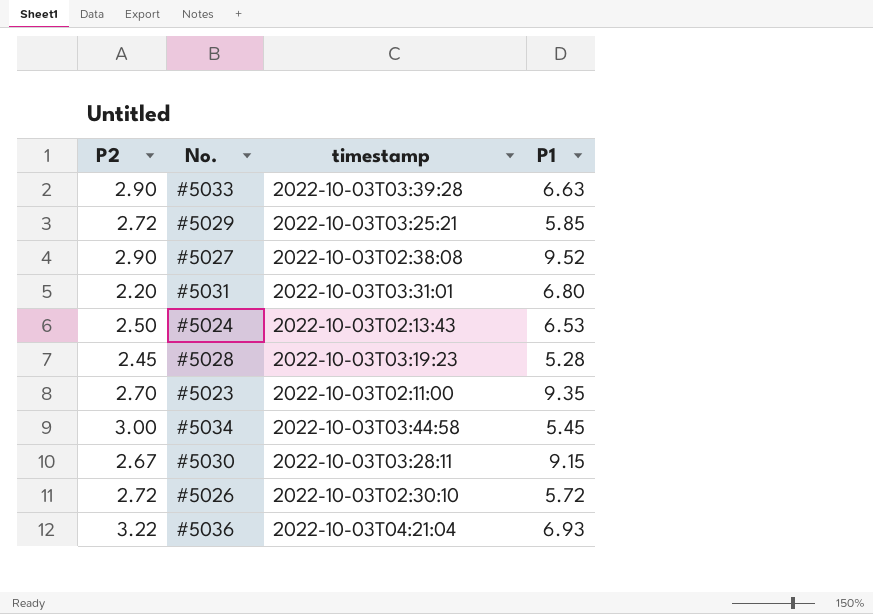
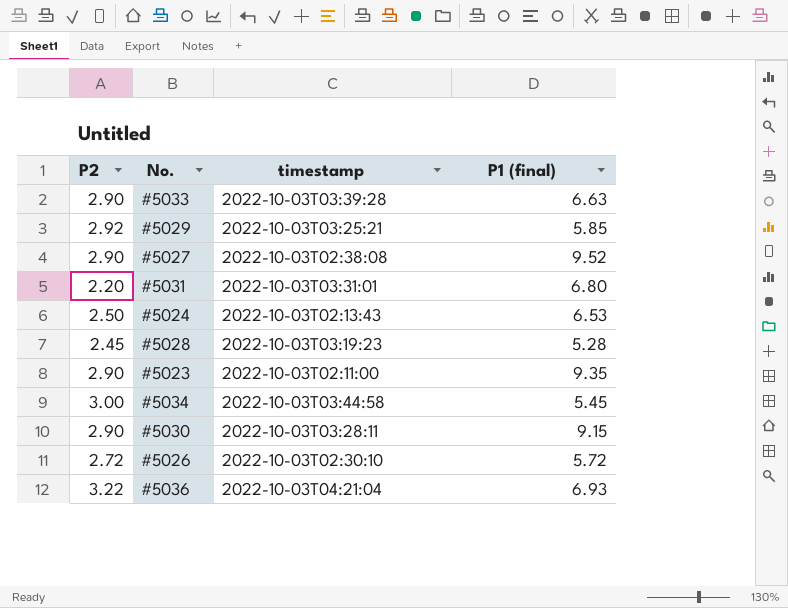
column name: P1 -> P1 (final)
#5029 | P2: 2.72 -> 2.92
#5023 | P2: 2.70 -> 2.90
#5030 | P2: 2.67 -> 2.90

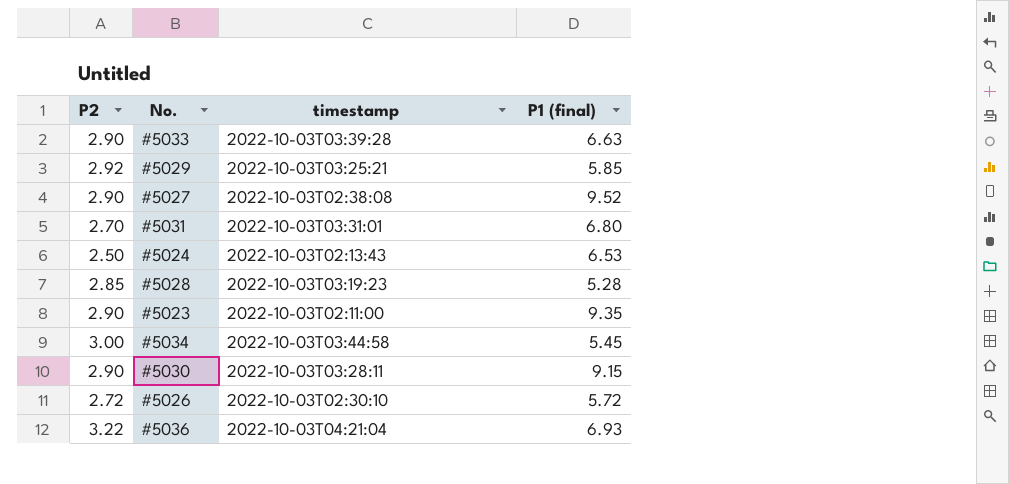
#5031 | P2: 2.20 -> 2.70
#5028 | P2: 2.45 -> 2.85

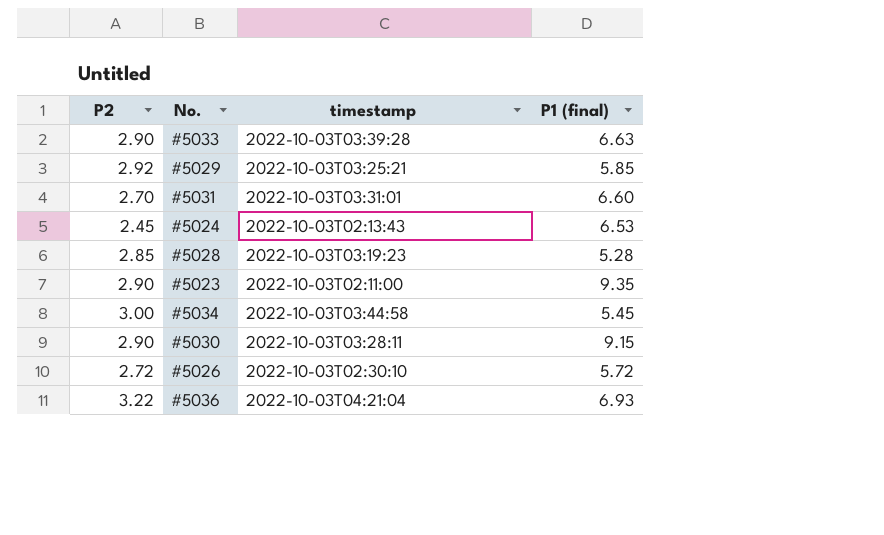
row #5027: 2.90 | 2022-10-03T02:38:08 | 9.52 -> none
#5031 | P1 (final): 6.80 -> 6.60
#5024 | P2: 2.50 -> 2.45

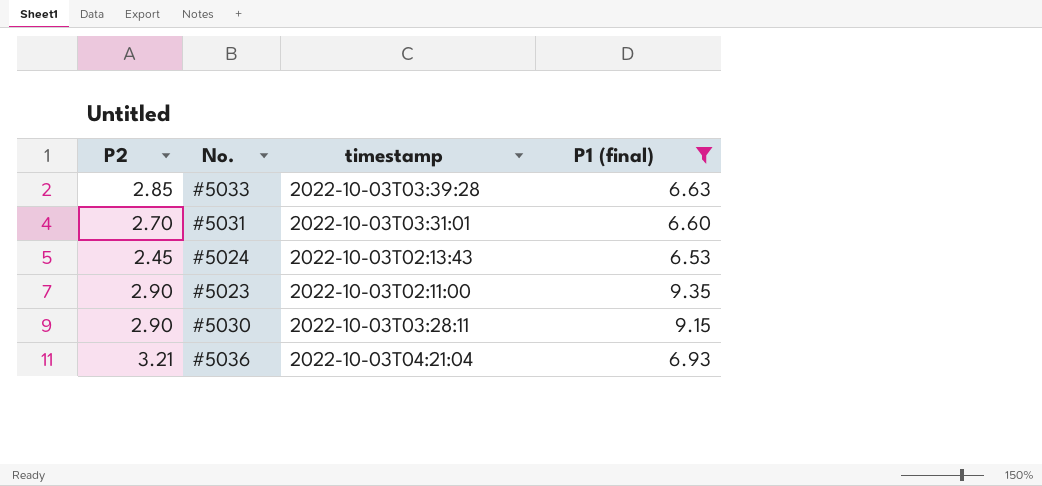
filter: none -> P1 (final) >= 6.53
#5033 | P2: 2.90 -> 2.85
#5036 | P2: 3.22 -> 3.21

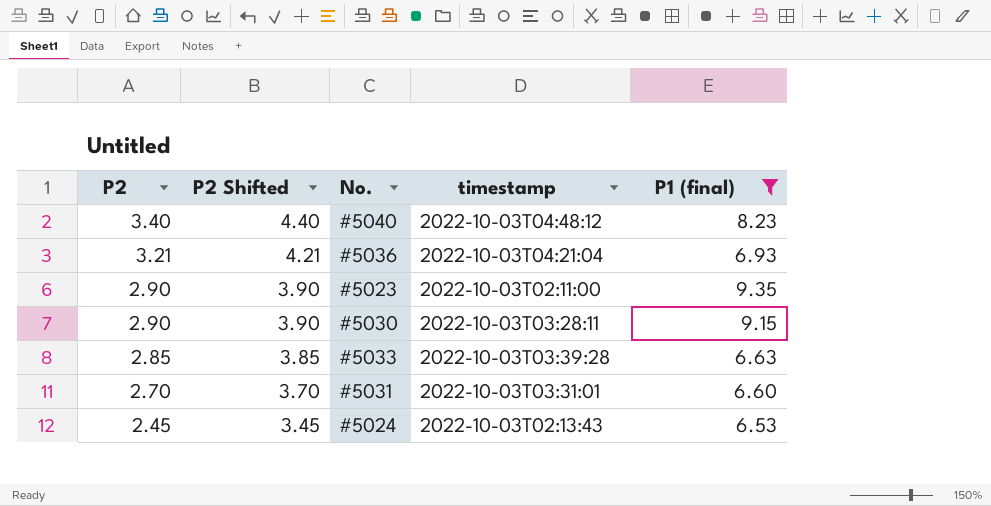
row order: none -> P2 descending
column P2 Shifted | formula: none -> [P2] + 1
row #5040: none -> 3.40 | 4.40 | 2022-10-03T04:48:12 | 8.23

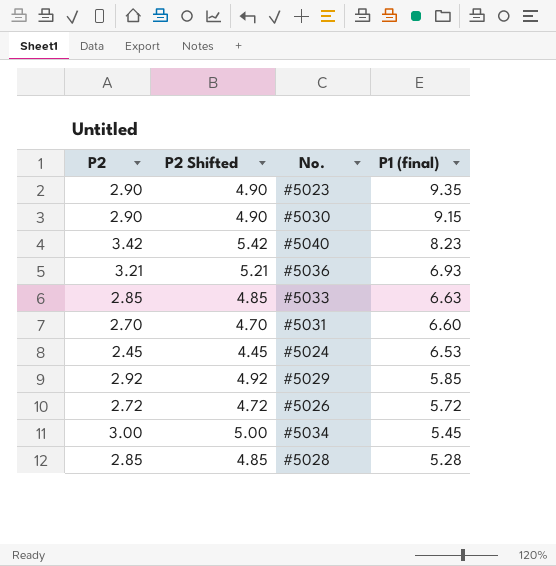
filter: P1 (final) >= 6.53 -> none
row order: P2 descending -> P1 (final) descending
column timestamp | position: 4 -> none
column P2 Shifted | formula: [P2] + 1 -> [P2] + 2
#5040 | P2: 3.40 -> 3.42

